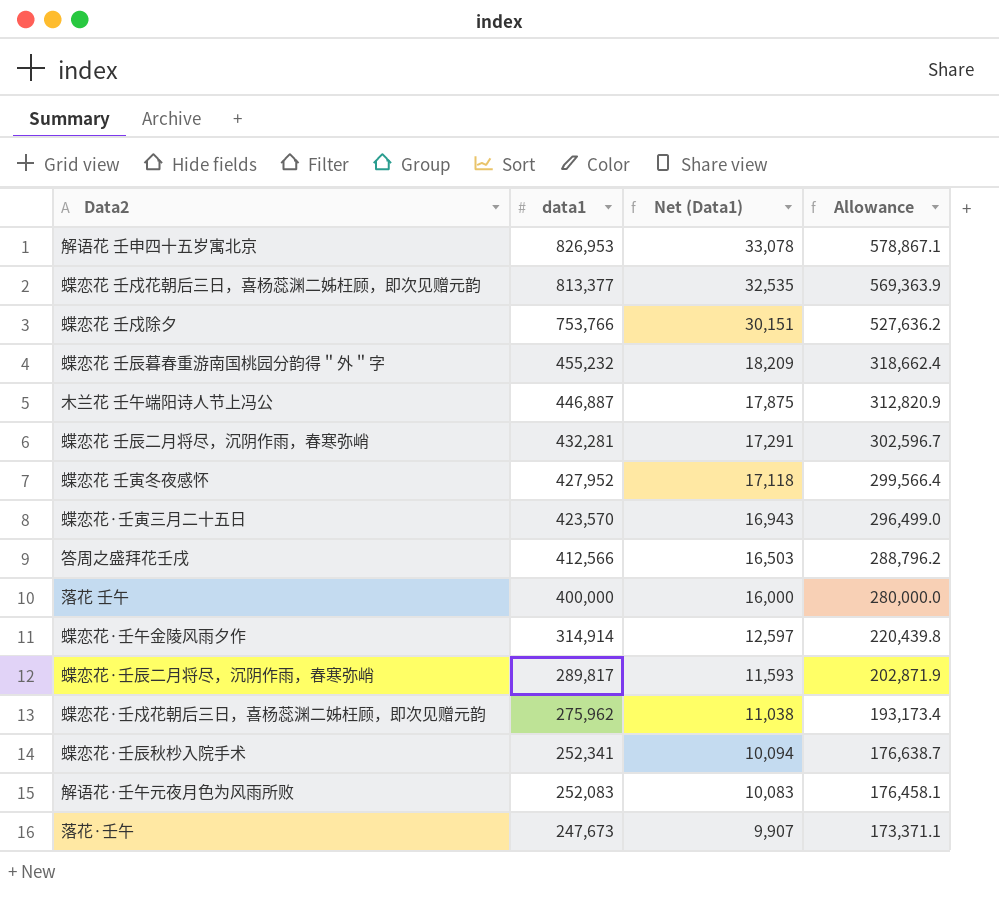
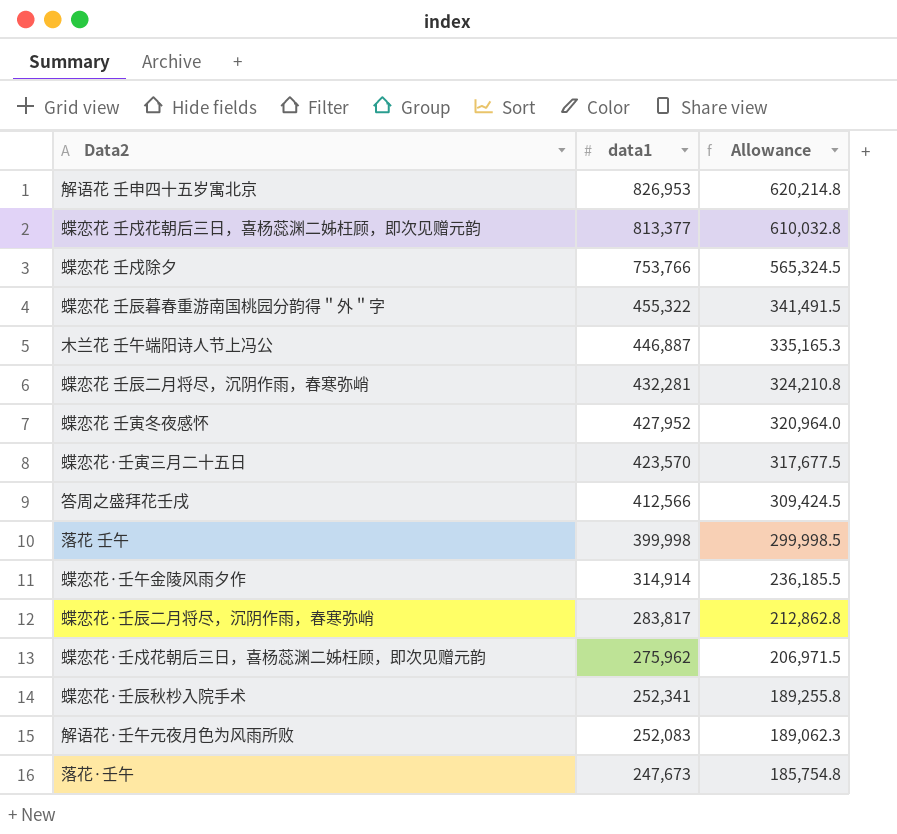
column Net (Data1) | formula: [data1] * 0.04 -> none
column Allowance | formula: [data1] * 0.7 -> [data1] * 0.75
蝶恋花 壬辰暮春重游南国桃园分韵得＂外＂字 | data1: 455,232 -> 455,322
落花 壬午 | data1: 400,000 -> 399,998
蝶恋花·壬辰二月将尽，沉阴作雨，春寒弥峭 | data1: 289,817 -> 283,817

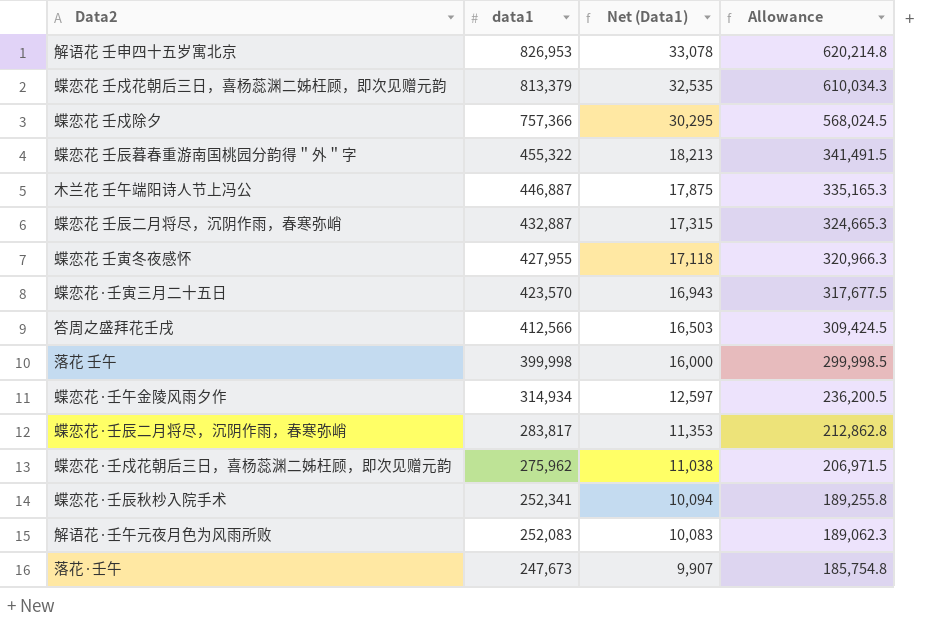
column Net (Data1) | formula: none -> [data1] * 0.04
蝶恋花 壬戍花朝后三日，喜杨蕊渊二姊枉顾，即次见赠元韵 | data1: 813,377 -> 813,379
蝶恋花 壬戍花朝后三日，喜杨蕊渊二姊枉顾，即次见赠元韵 | Allowance: 610,032.8 -> 610,034.3
蝶恋花 壬戍除夕 | data1: 753,766 -> 757,366
蝶恋花 壬戍除夕 | Allowance: 565,324.5 -> 568,024.5
蝶恋花 壬辰二月将尽，沉阴作雨，春寒弥峭 | data1: 432,281 -> 432,887
蝶恋花 壬辰二月将尽，沉阴作雨，春寒弥峭 | Allowance: 324,210.8 -> 324,665.3
蝶恋花 壬寅冬夜感怀 | data1: 427,952 -> 427,955
蝶恋花 壬寅冬夜感怀 | Allowance: 320,964.0 -> 320,966.3
蝶恋花·壬午金陵风雨夕作 | data1: 314,914 -> 314,934
蝶恋花·壬午金陵风雨夕作 | Allowance: 236,185.5 -> 236,200.5

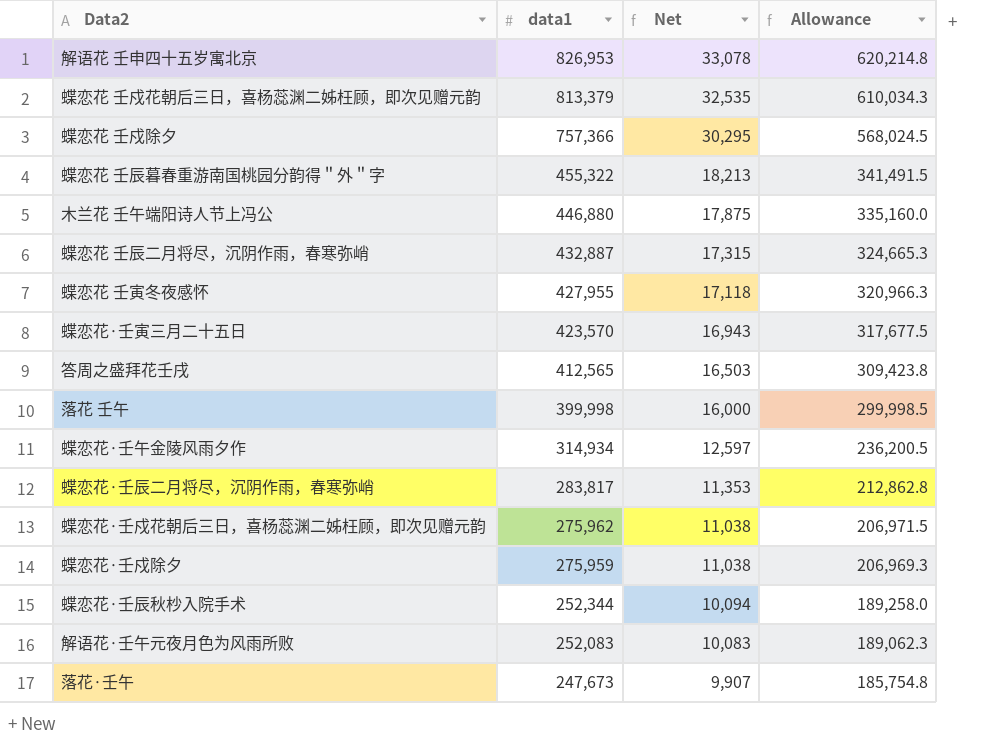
column name: Net (Data1) -> Net
木兰花 壬午端阳诗人节上冯公 | data1: 446,887 -> 446,880
木兰花 壬午端阳诗人节上冯公 | Allowance: 335,165.3 -> 335,160.0
答周之盛拜花壬戌 | data1: 412,566 -> 412,565
答周之盛拜花壬戌 | Allowance: 309,424.5 -> 309,423.8
row 蝶恋花·壬戍除夕: none -> 275,959 | 11,038 | 206,969.3
蝶恋花·壬辰秋杪入院手术 | data1: 252,341 -> 252,344
蝶恋花·壬辰秋杪入院手术 | Allowance: 189,255.8 -> 189,258.0

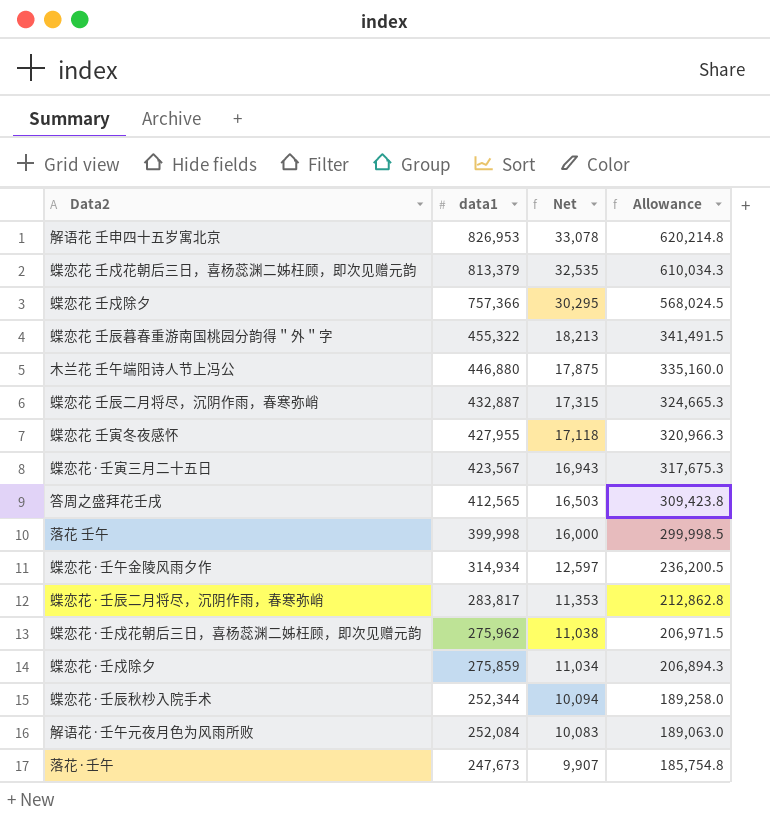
蝶恋花·壬寅三月二十五日 | data1: 423,570 -> 423,567
蝶恋花·壬寅三月二十五日 | Allowance: 317,677.5 -> 317,675.3
蝶恋花·壬戍除夕 | data1: 275,959 -> 275,859
蝶恋花·壬戍除夕 | Net: 11,038 -> 11,034
蝶恋花·壬戍除夕 | Allowance: 206,969.3 -> 206,894.3
解语花·壬午元夜月色为风雨所败 | data1: 252,083 -> 252,084
解语花·壬午元夜月色为风雨所败 | Allowance: 189,062.3 -> 189,063.0

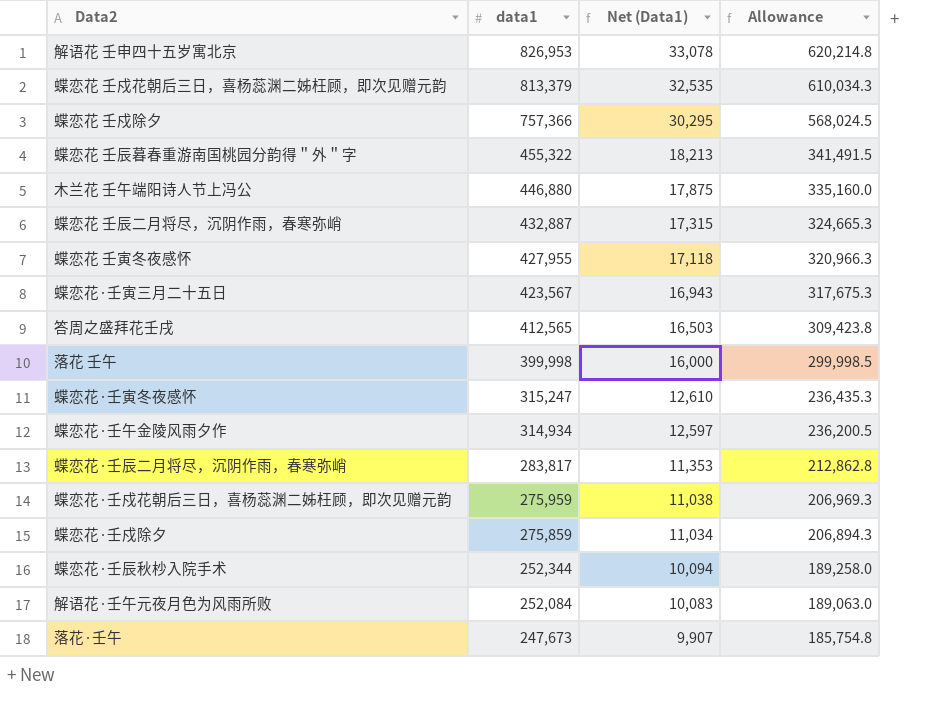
column name: Net -> Net (Data1)
row 蝶恋花·壬寅冬夜感怀: none -> 315,247 | 12,610 | 236,435.3
蝶恋花·壬戍花朝后三日，喜杨蕊渊二姊枉顾，即次见赠元韵 | data1: 275,962 -> 275,959
蝶恋花·壬戍花朝后三日，喜杨蕊渊二姊枉顾，即次见赠元韵 | Allowance: 206,971.5 -> 206,969.3

